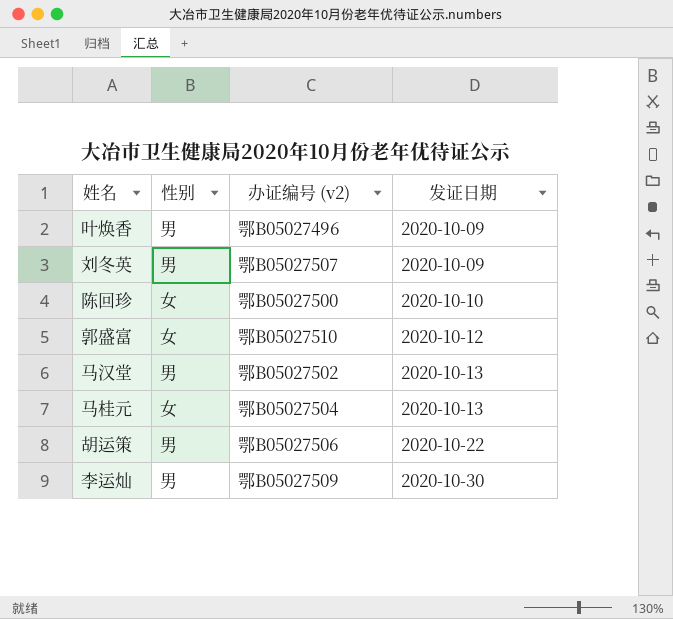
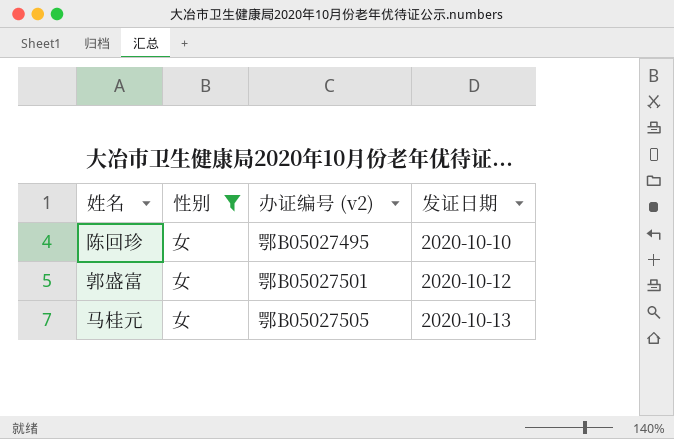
filter: none -> 性别 = 女
陈回珍 | 办证编号 (v2): 鄂B05027500 -> 鄂B05027495
郭盛富 | 办证编号 (v2): 鄂B05027510 -> 鄂B05027501
马桂元 | 办证编号 (v2): 鄂B05027504 -> 鄂B05027505

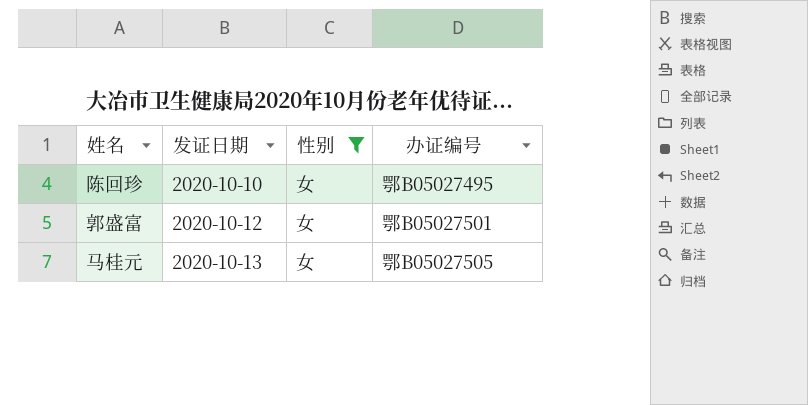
column 发证日期 | position: 4 -> 2
column name: 办证编号 (v2) -> 办证编号

